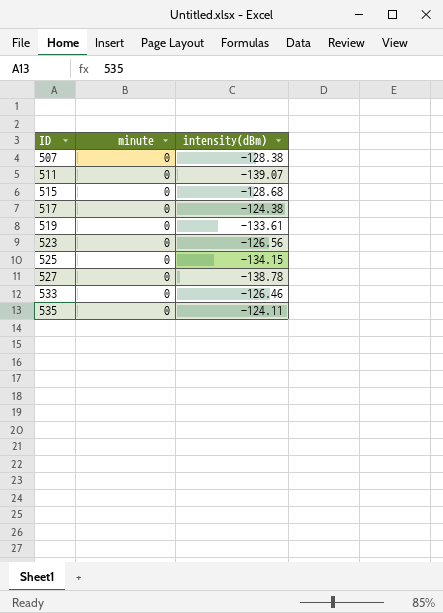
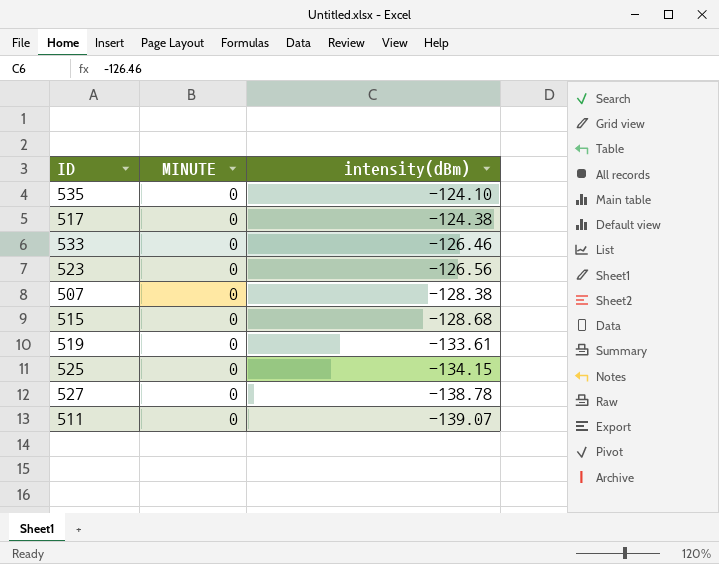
row order: ID ascending -> intensity(dBm) descending
column name: minute -> MINUTE
535 | intensity(dBm): -124.11 -> -124.10

